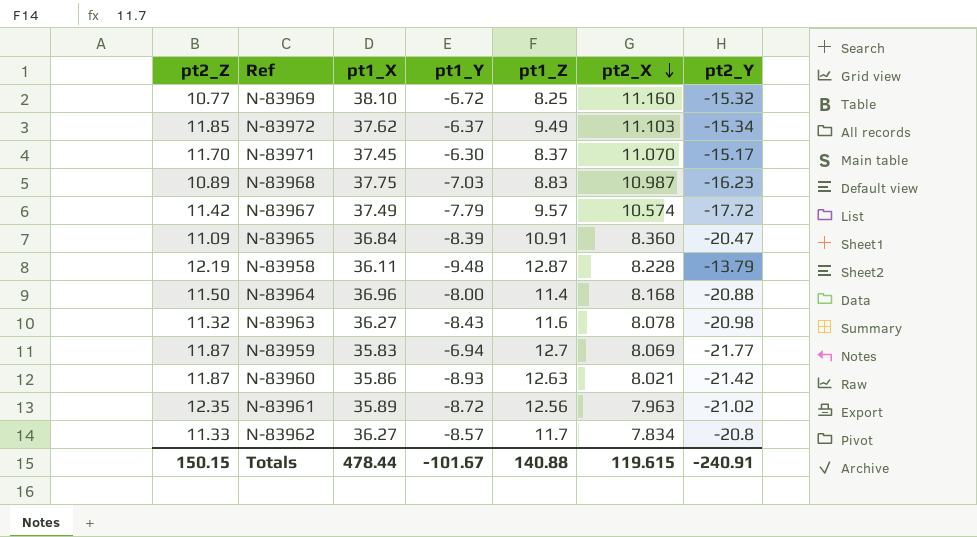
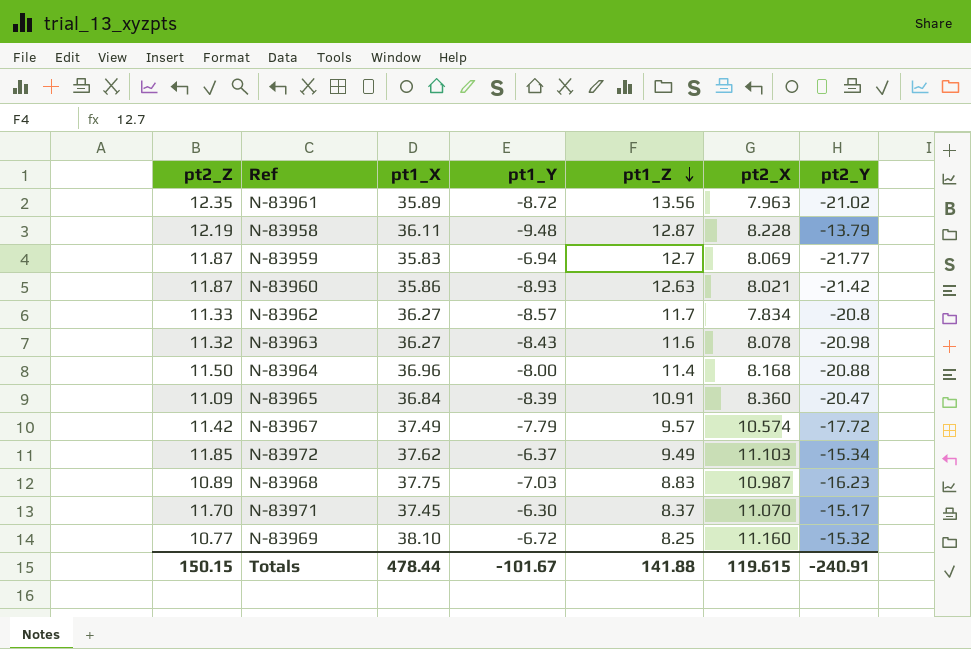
row order: pt2_X descending -> pt1_Z descending
N-83961 | pt1_Z: 12.56 -> 13.56
Totals | pt1_Z: 140.88 -> 141.88

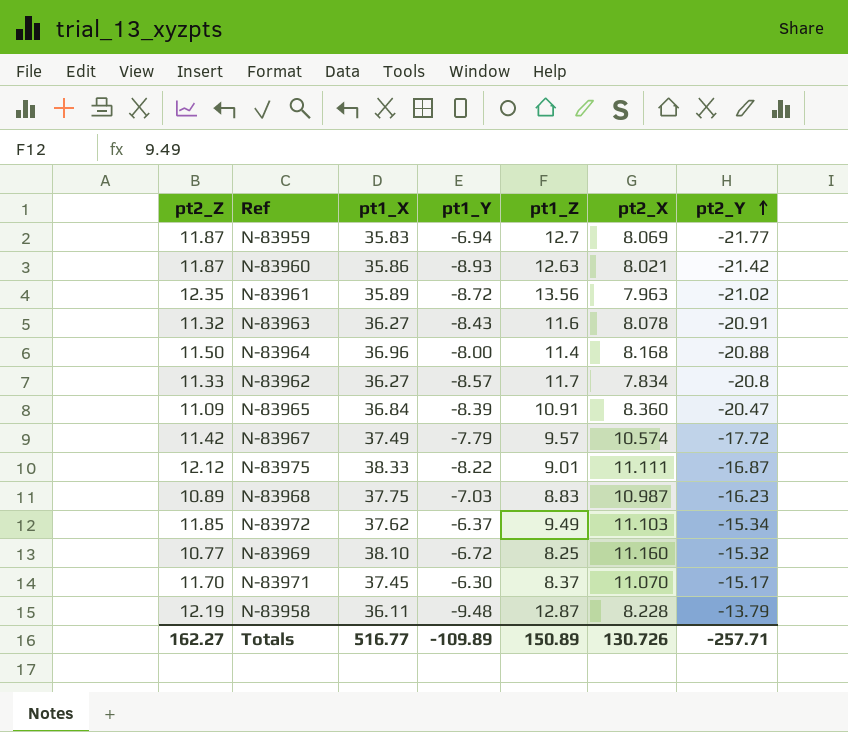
row order: pt1_Z descending -> pt2_Y ascending
N-83963 | pt2_Y: -20.98 -> -20.91
row N-83975: none -> 12.12 | 38.33 | -8.22 | 9.01 | 11.111 | -16.87
Totals | pt2_Z: 150.15 -> 162.27
Totals | pt1_X: 478.44 -> 516.77
Totals | pt1_Y: -101.67 -> -109.89
Totals | pt1_Z: 141.88 -> 150.89
Totals | pt2_X: 119.615 -> 130.726
Totals | pt2_Y: -240.91 -> -257.71

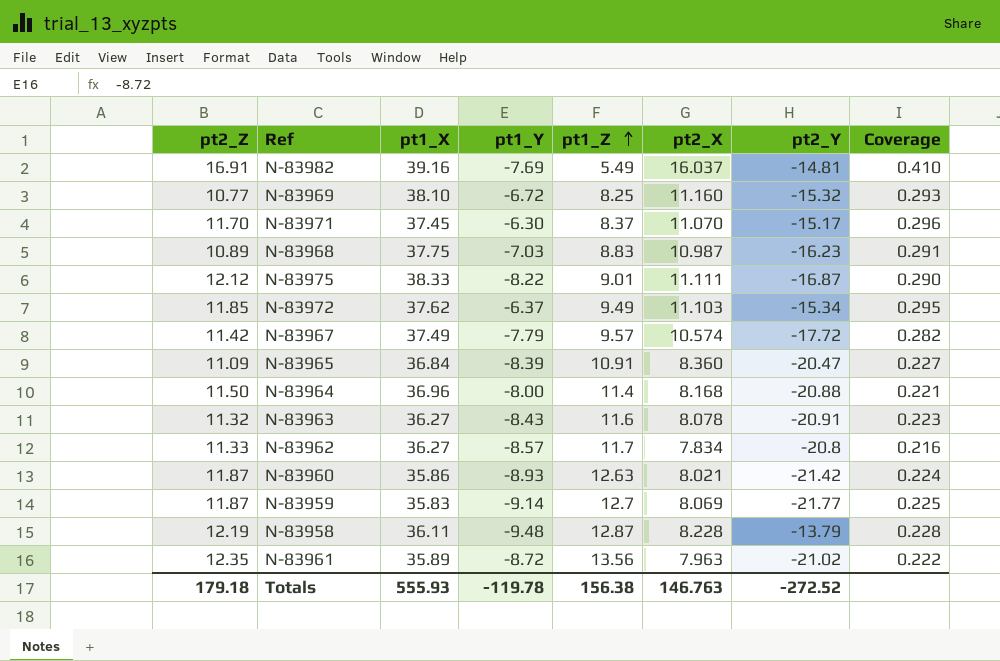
row order: pt2_Y ascending -> pt1_Z ascending
column Coverage | formula: none -> [pt2_X] / [pt1_X]
row N-83982: none -> 16.91 | 39.16 | -7.69 | 5.49 | 16.037 | -14.81 | 0.410
N-83959 | pt1_Y: -6.94 -> -9.14
Totals | pt2_Z: 162.27 -> 179.18
Totals | pt1_X: 516.77 -> 555.93
Totals | pt1_Y: -109.89 -> -119.78
Totals | pt1_Z: 150.89 -> 156.38
Totals | pt2_X: 130.726 -> 146.763
Totals | pt2_Y: -257.71 -> -272.52

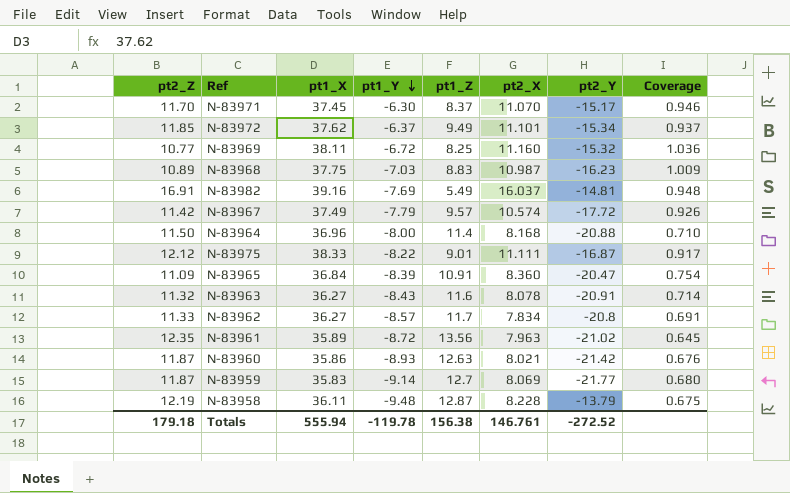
row order: pt1_Z ascending -> pt1_Y descending
column Coverage | formula: [pt2_X] / [pt1_X] -> [pt2_X] / [pt2_Z]
N-83972 | pt2_X: 11.103 -> 11.101
N-83969 | pt1_X: 38.10 -> 38.11
Totals | pt1_X: 555.93 -> 555.94
Totals | pt2_X: 146.763 -> 146.761

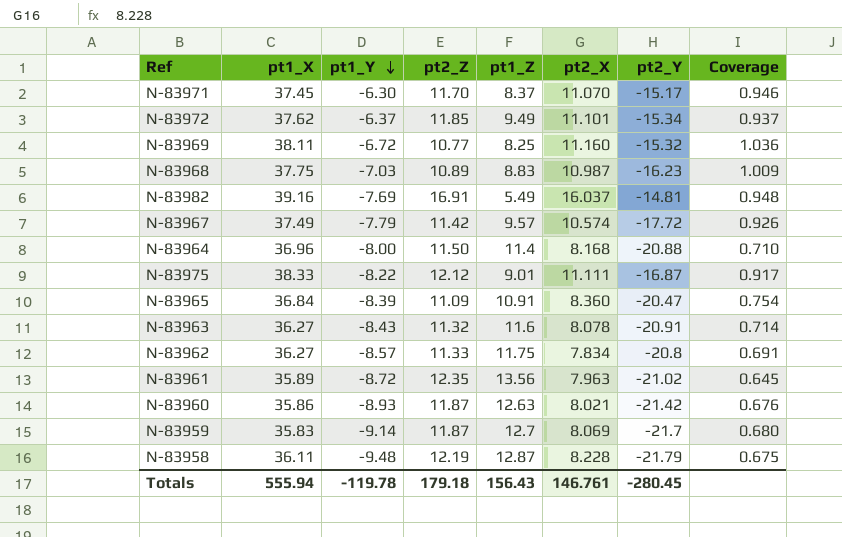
column pt2_Z | position: 1 -> 4
N-83962 | pt1_Z: 11.7 -> 11.75
N-83959 | pt2_Y: -21.77 -> -21.7
N-83958 | pt2_Y: -13.79 -> -21.79
Totals | pt1_Z: 156.38 -> 156.43
Totals | pt2_Y: -272.52 -> -280.45

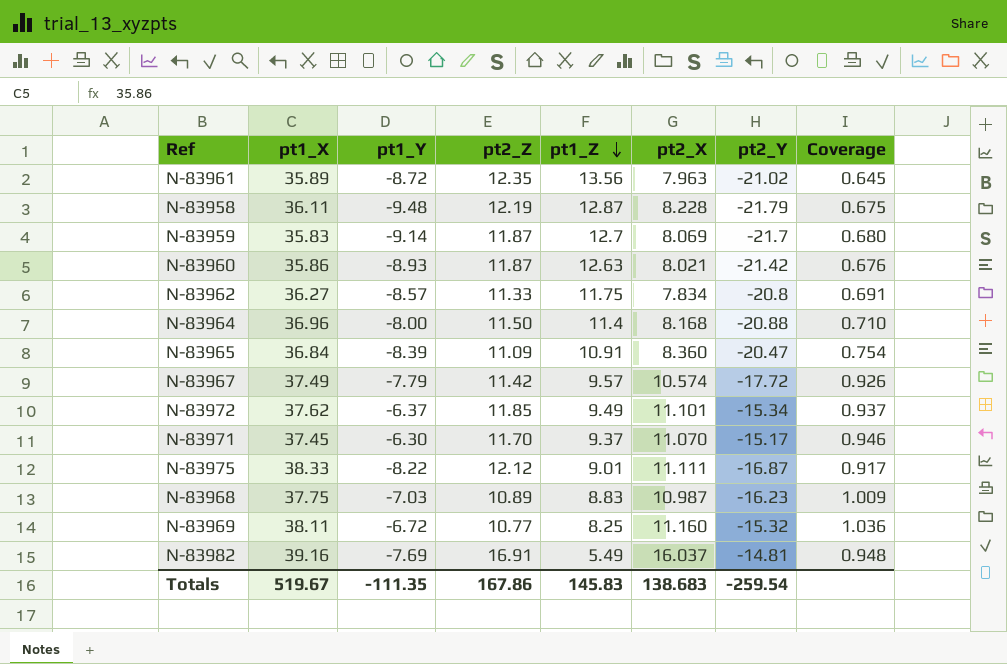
row order: pt1_Y descending -> pt1_Z descending
row N-83963: 36.27 | -8.43 | 11.32 | 11.6 | 8.078 | -20.91 | 0.714 -> none
N-83971 | pt1_Z: 8.37 -> 9.37
Totals | pt1_X: 555.94 -> 519.67
Totals | pt1_Y: -119.78 -> -111.35
Totals | pt2_Z: 179.18 -> 167.86
Totals | pt1_Z: 156.43 -> 145.83
Totals | pt2_X: 146.761 -> 138.683
Totals | pt2_Y: -280.45 -> -259.54

